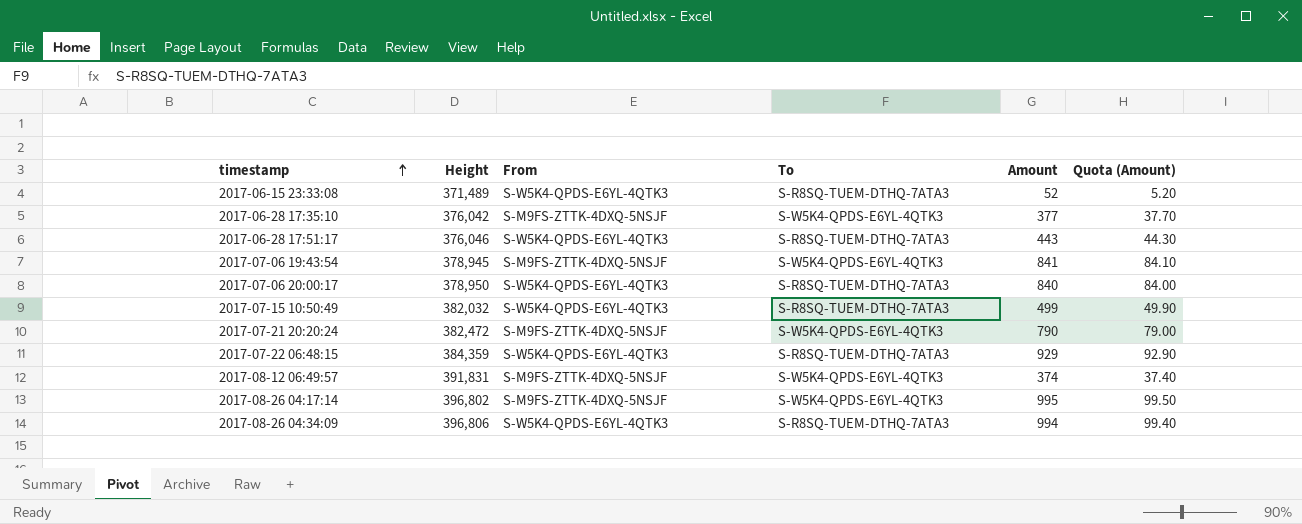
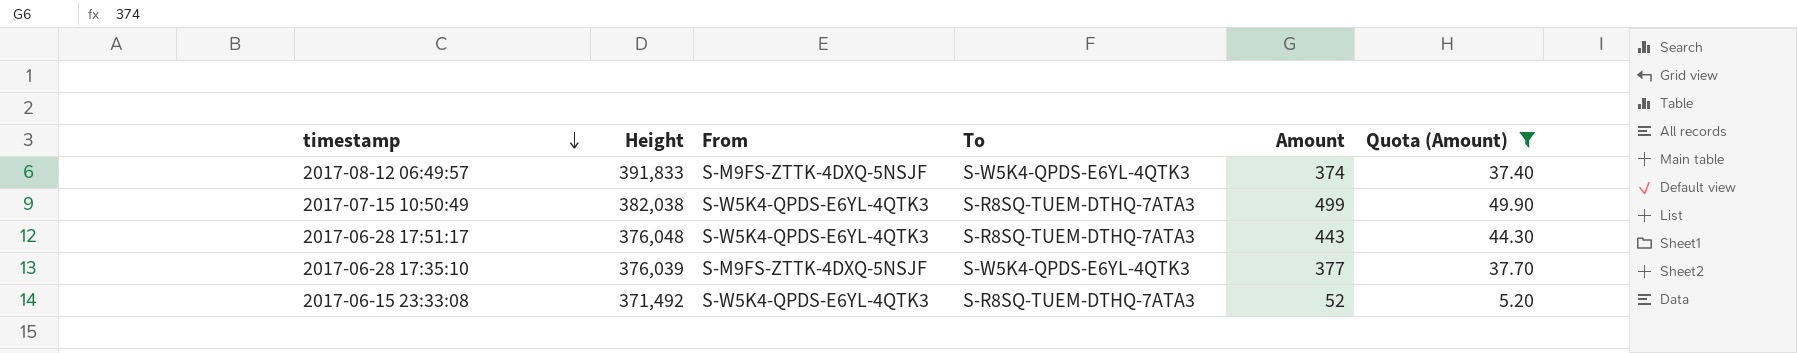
filter: none -> Quota (Amount) <= 49.90
row order: timestamp ascending -> timestamp descending
2017-08-12 06:49:57 | Height: 391,831 -> 391,833
2017-07-15 10:50:49 | Height: 382,032 -> 382,038
2017-06-28 17:51:17 | Height: 376,046 -> 376,048
2017-06-28 17:35:10 | Height: 376,042 -> 376,039
2017-06-15 23:33:08 | Height: 371,489 -> 371,492

